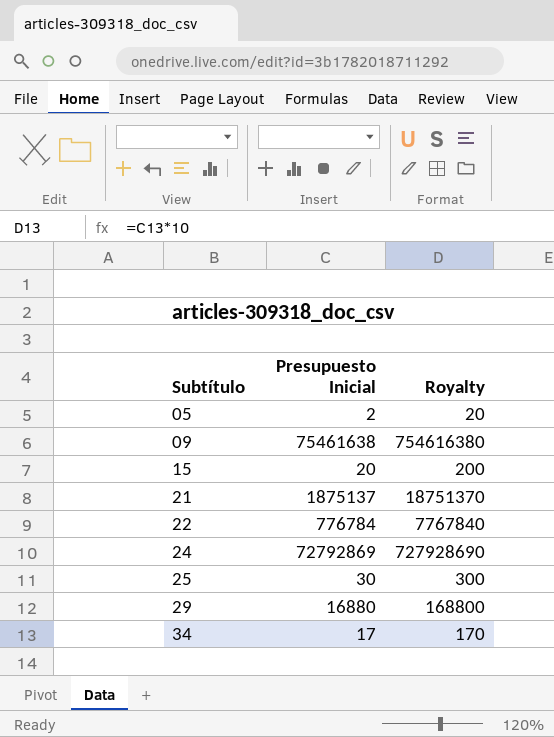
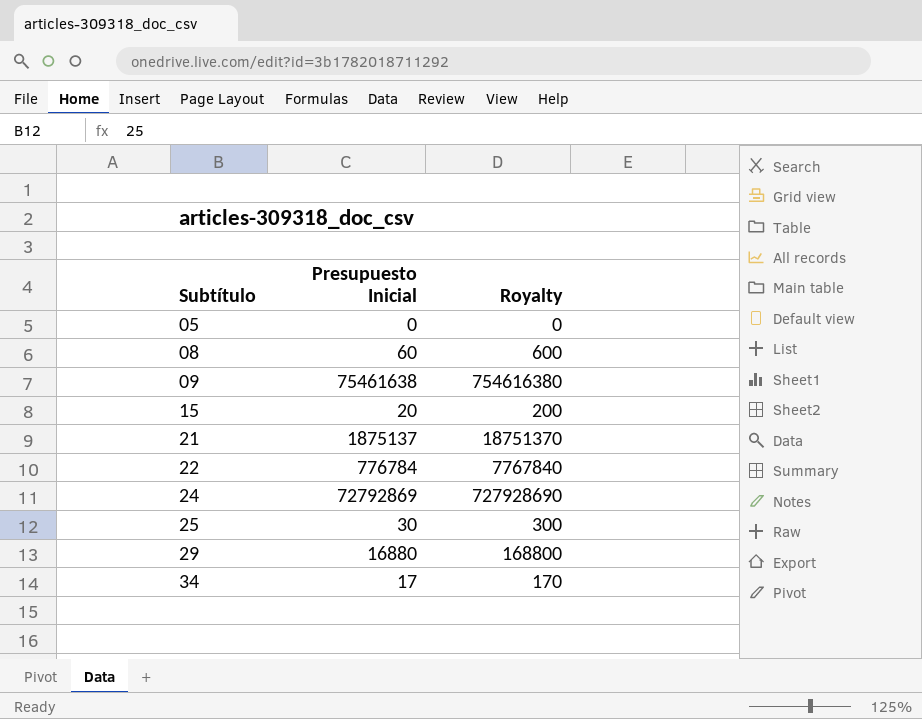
05 | Presupuesto Inicial: 2 -> 0
05 | Royalty: 20 -> 0
row 08: none -> 60 | 600

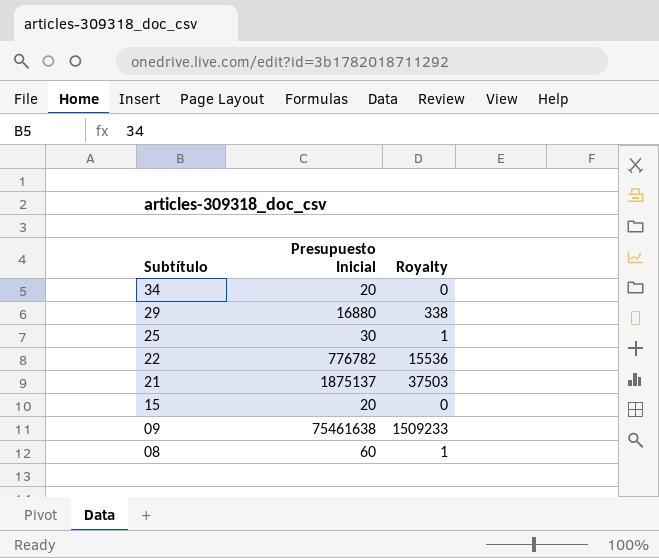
row order: Subtítulo ascending -> Subtítulo descending
column Royalty | formula: [Presupuesto Inicial] * 10 -> [Presupuesto Inicial] * 0.02
row 05: 0 | 0 -> none
row 24: 72792869 | 727928690 -> none
34 | Presupuesto Inicial: 17 -> 20
22 | Presupuesto Inicial: 776784 -> 776782

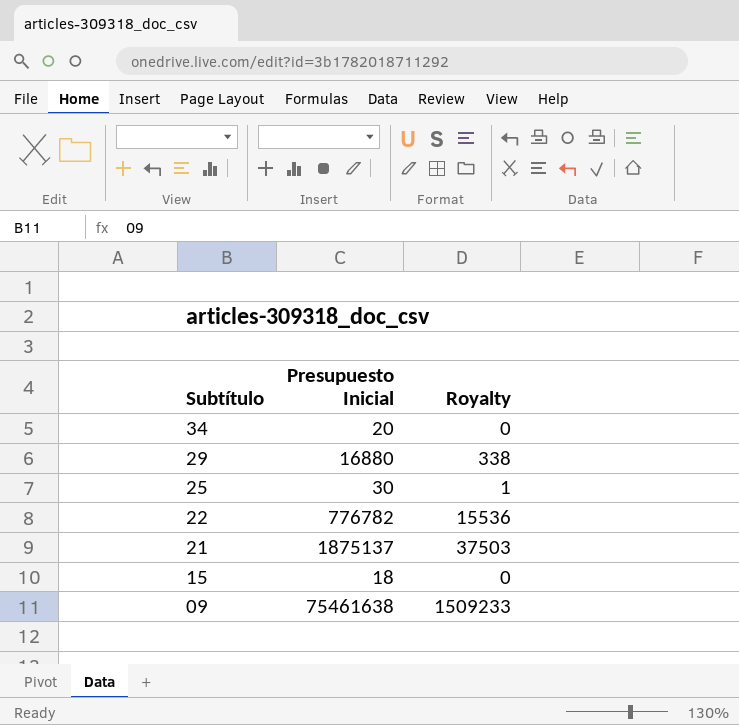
row 08: 60 | 1 -> none
15 | Presupuesto Inicial: 20 -> 18

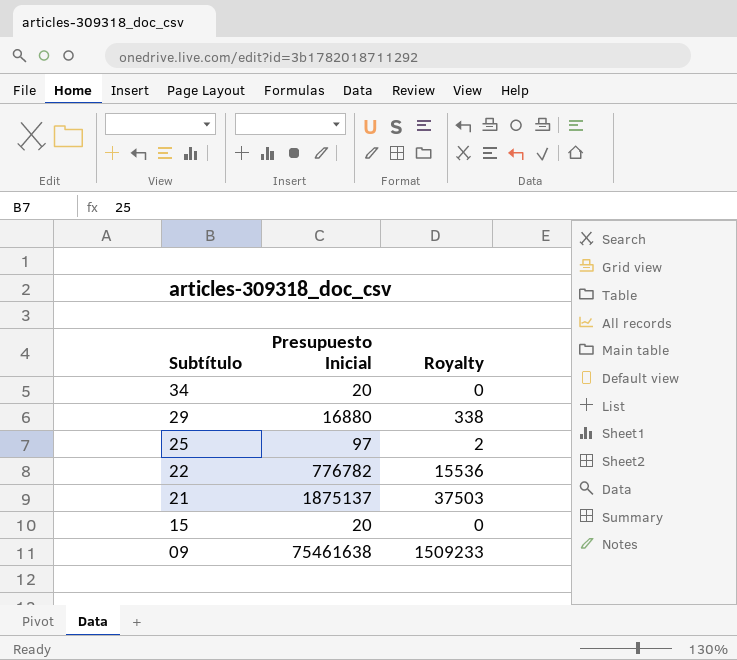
25 | Presupuesto Inicial: 30 -> 97
25 | Royalty: 1 -> 2
15 | Presupuesto Inicial: 18 -> 20

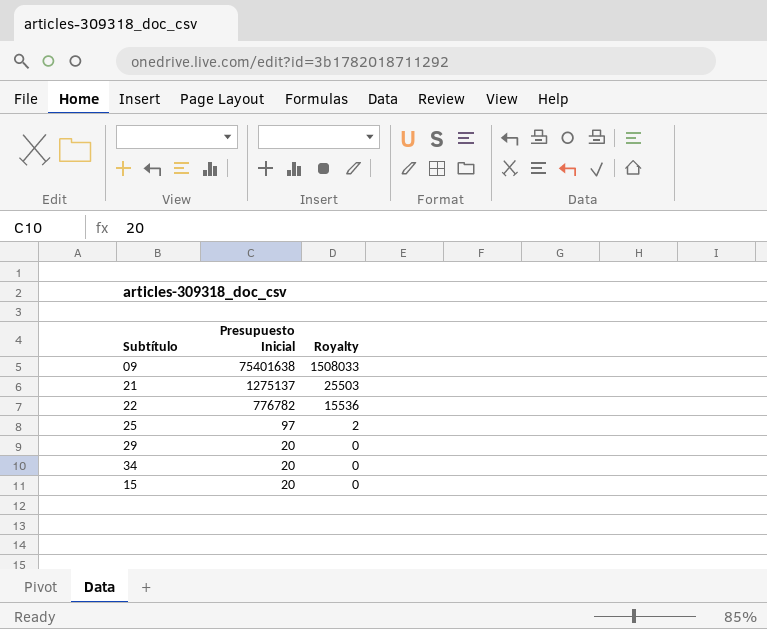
row order: Subtítulo descending -> Presupuesto Inicial descending
09 | Presupuesto Inicial: 75461638 -> 75401638
09 | Royalty: 1509233 -> 1508033
21 | Presupuesto Inicial: 1875137 -> 1275137
21 | Royalty: 37503 -> 25503
29 | Presupuesto Inicial: 16880 -> 20
29 | Royalty: 338 -> 0

